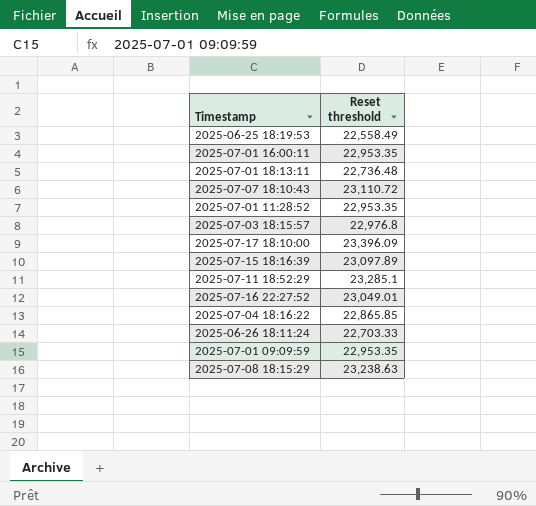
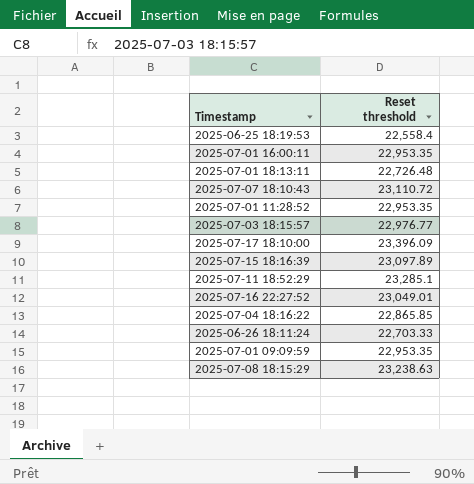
2025-06-25 18:19:53 | Reset threshold: 22,558.49 -> 22,558.4
2025-07-01 18:13:11 | Reset threshold: 22,736.48 -> 22,726.48
2025-07-03 18:15:57 | Reset threshold: 22,976.8 -> 22,976.77

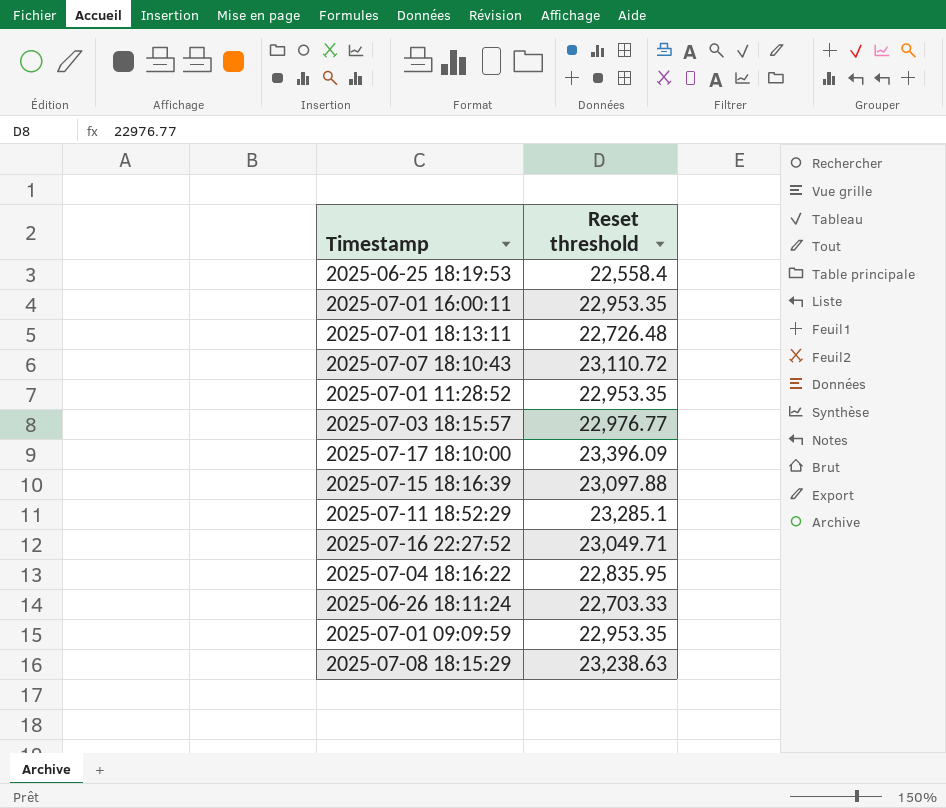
2025-07-15 18:16:39 | Reset threshold: 23,097.89 -> 23,097.88
2025-07-16 22:27:52 | Reset threshold: 23,049.01 -> 23,049.71
2025-07-04 18:16:22 | Reset threshold: 22,865.85 -> 22,835.95

